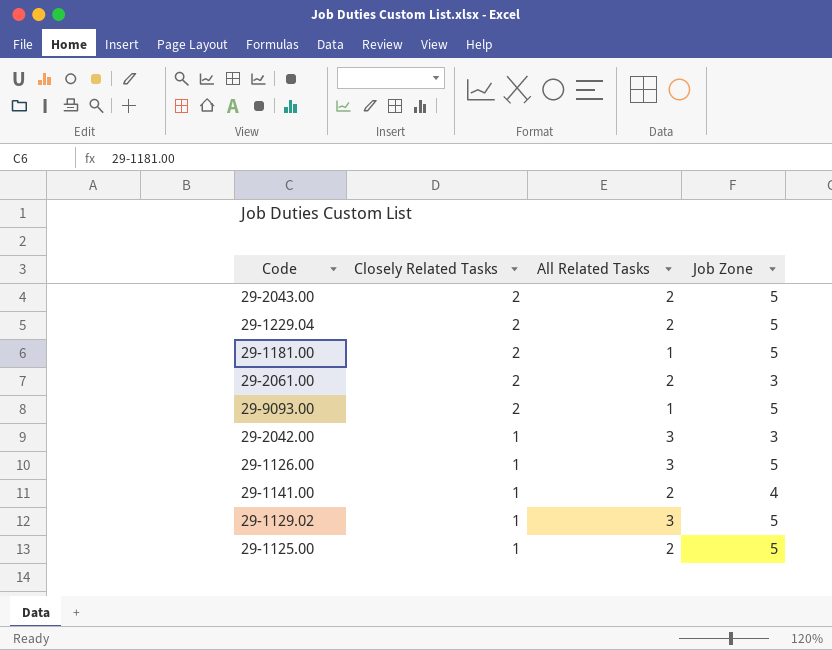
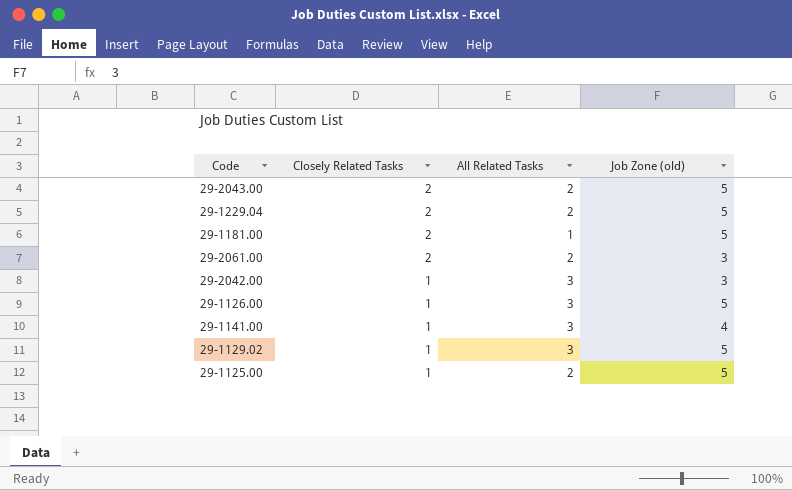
column name: Job Zone -> Job Zone (old)
row 29-9093.00: 2 | 1 | 5 -> none
29-1141.00 | All Related Tasks: 2 -> 3

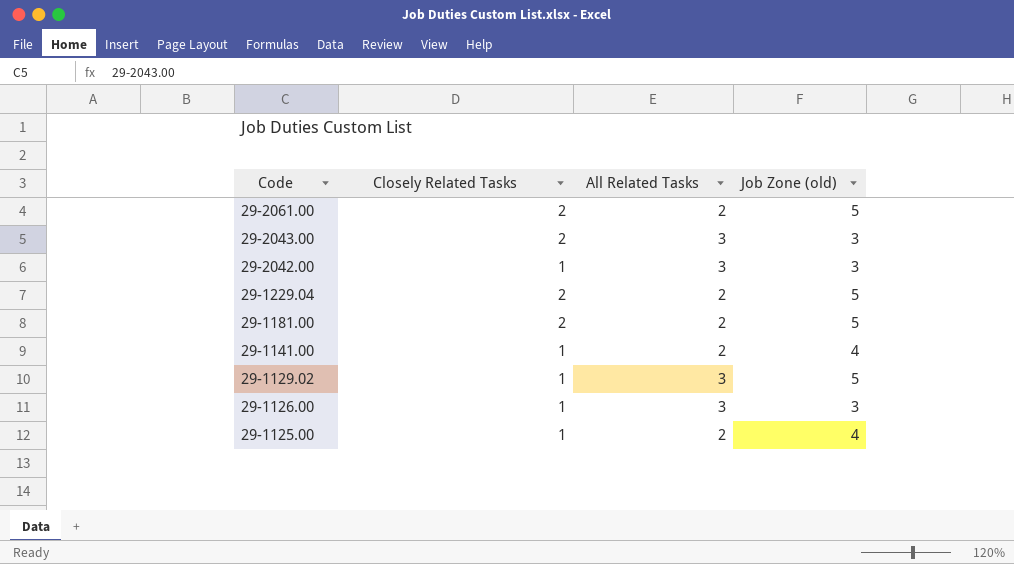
row order: Closely Related Tasks descending -> Code descending
29-2061.00 | Job Zone (old): 3 -> 5
29-2043.00 | All Related Tasks: 2 -> 3
29-2043.00 | Job Zone (old): 5 -> 3
29-1181.00 | All Related Tasks: 1 -> 2
29-1141.00 | All Related Tasks: 3 -> 2
29-1126.00 | Job Zone (old): 5 -> 3
29-1125.00 | Job Zone (old): 5 -> 4

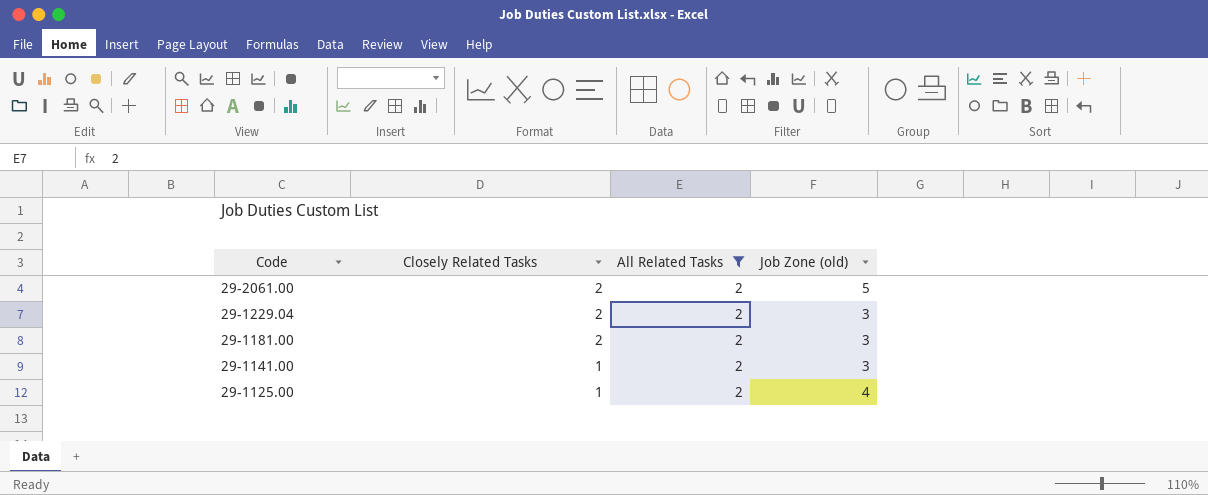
filter: none -> All Related Tasks = 2
29-1229.04 | Job Zone (old): 5 -> 3
29-1181.00 | Job Zone (old): 5 -> 3
29-1141.00 | Job Zone (old): 4 -> 3

